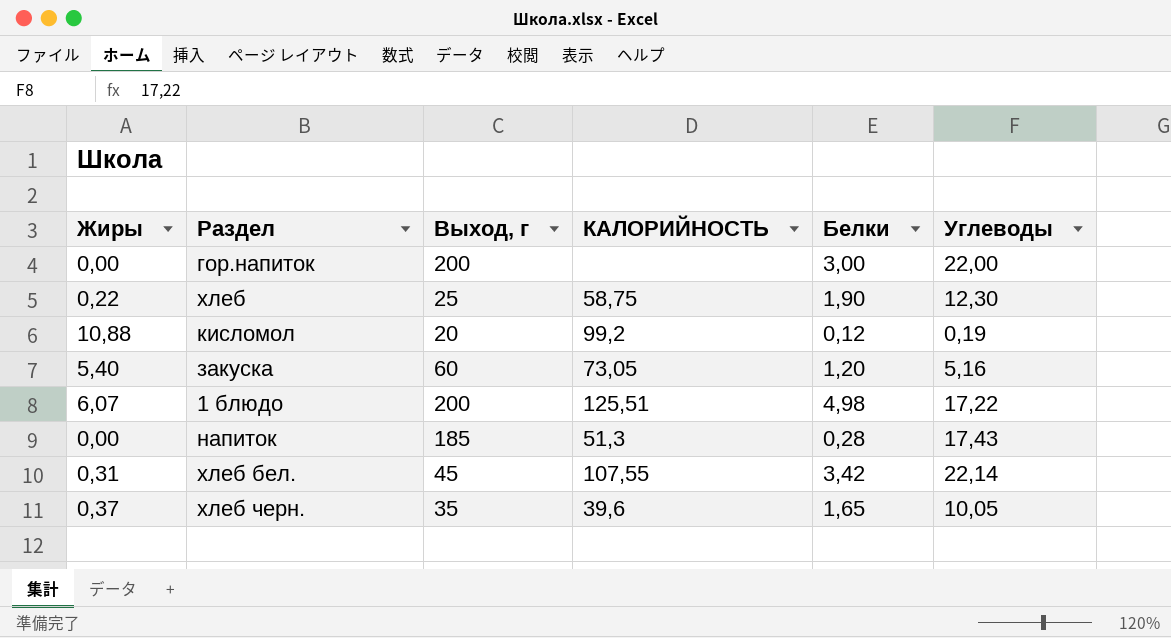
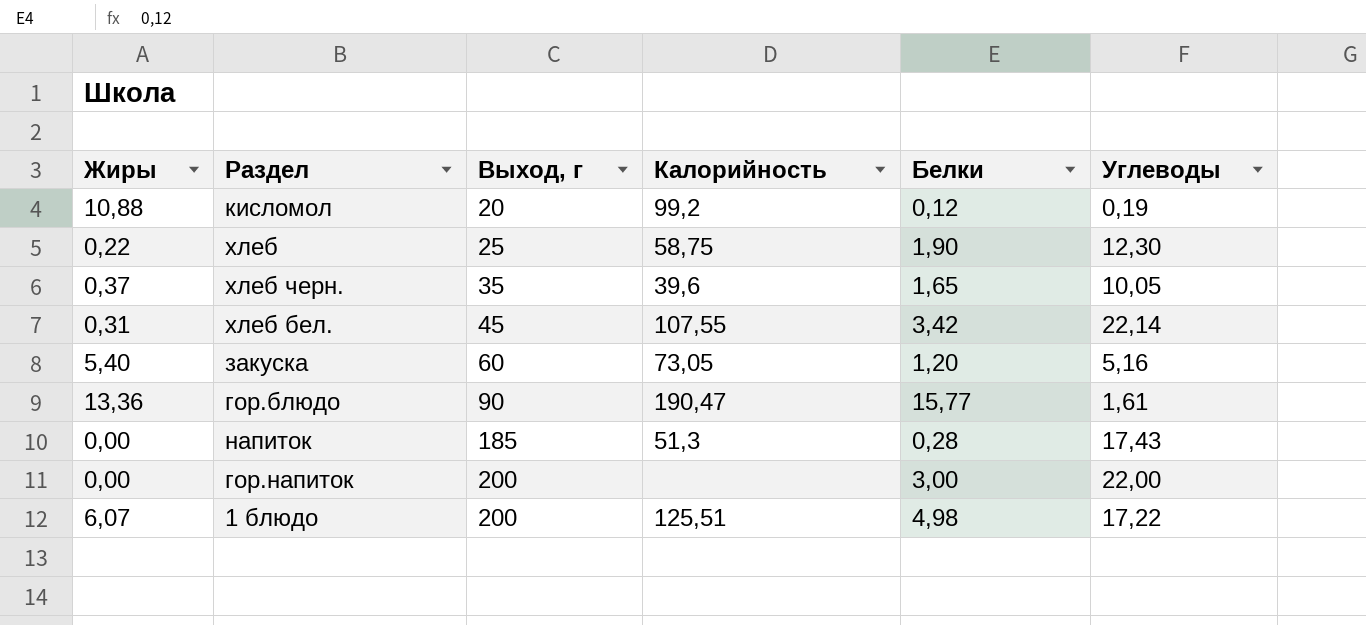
row order: none -> Выход, г ascending
column name: КАЛОРИЙНОСТЬ -> Калорийность
row гор.блюдо: none -> 13,36 | 90 | 190,47 | 15,77 | 1,61

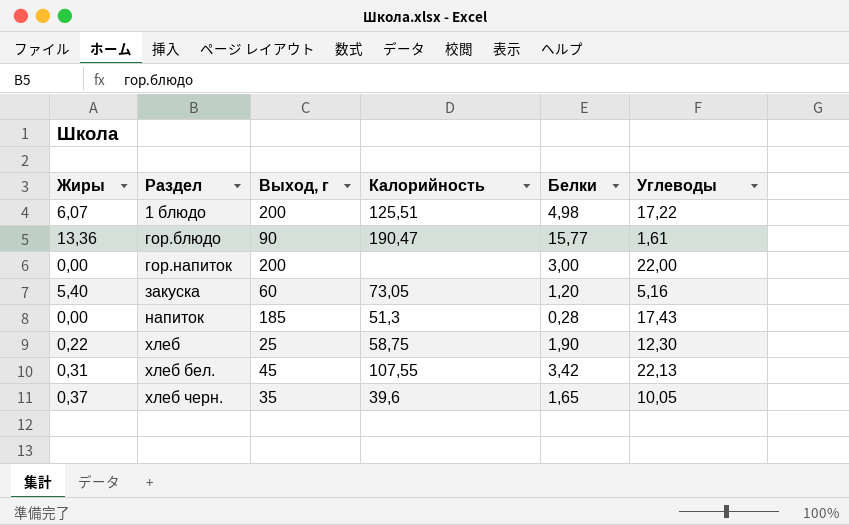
row order: Выход, г ascending -> Раздел ascending
row кисломол: 10,88 | 20 | 99,2 | 0,12 | 0,19 -> none
хлеб бел. | Углеводы: 22,14 -> 22,13

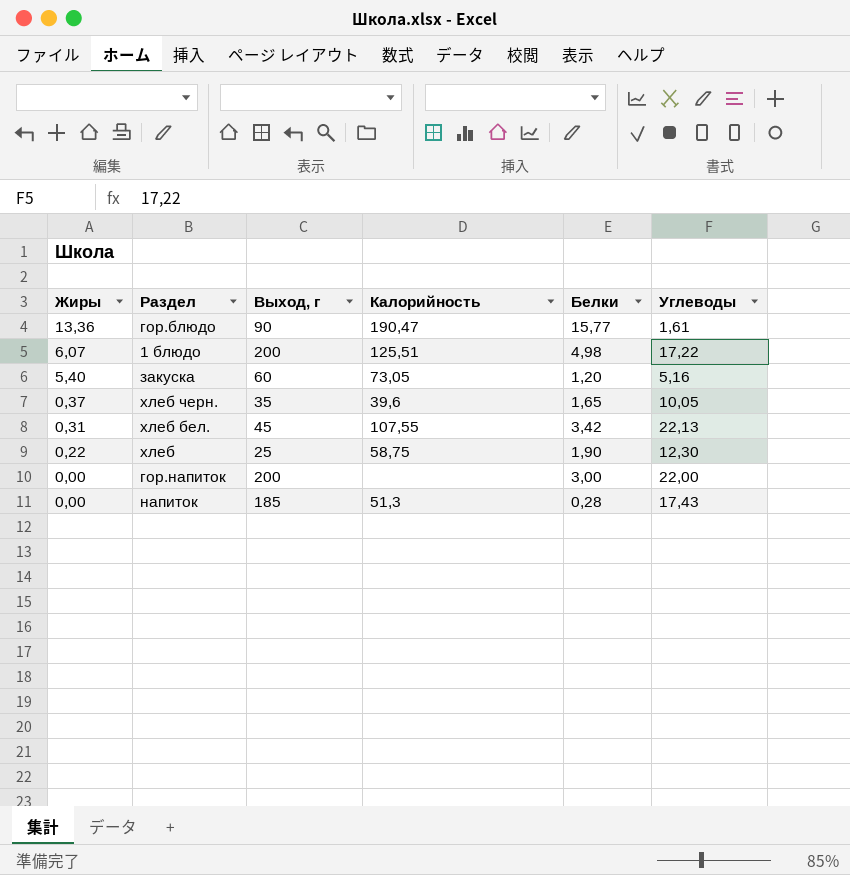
row order: Раздел ascending -> Жиры descending

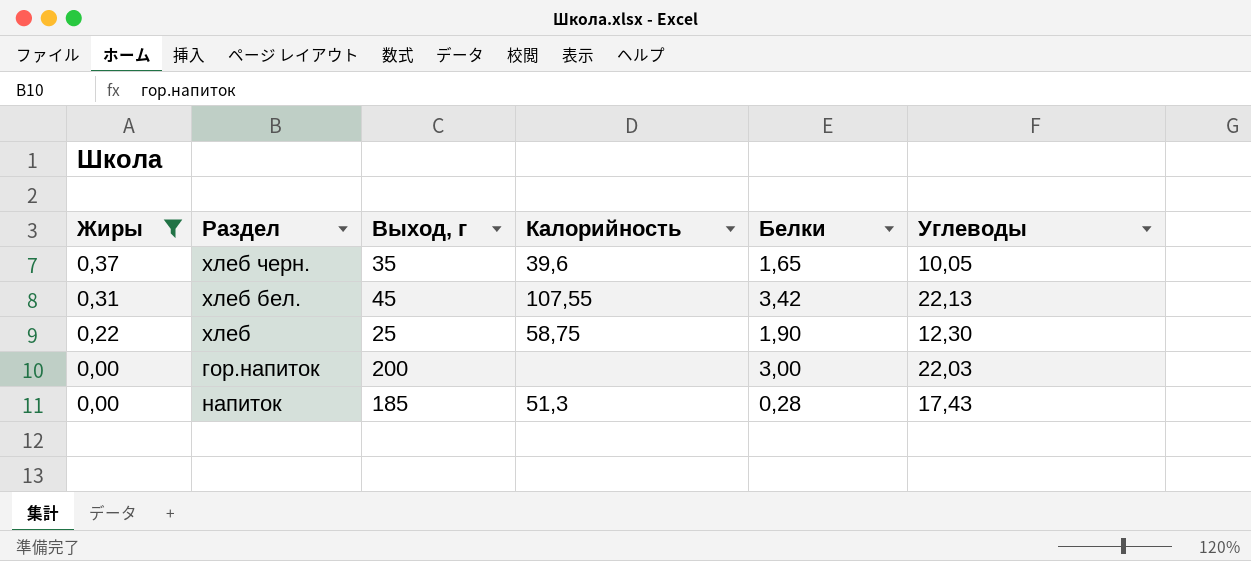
filter: none -> Жиры <= 0,37
гор.напиток | Углеводы: 22,00 -> 22,03

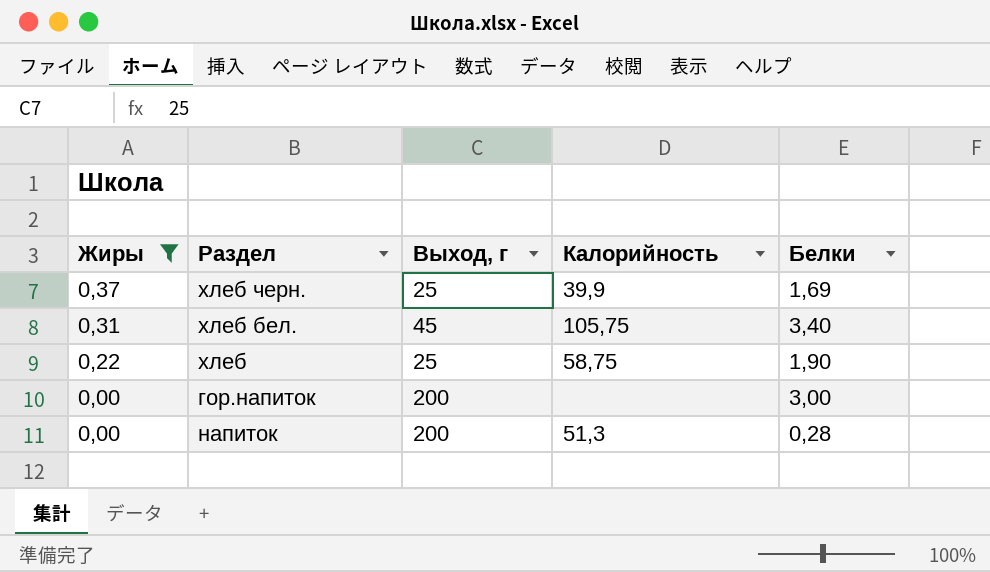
column Углеводы | position: 6 -> none
хлеб черн. | Выход, г: 35 -> 25
хлеб черн. | Калорийность: 39,6 -> 39,9
хлеб черн. | Белки: 1,65 -> 1,69
хлеб бел. | Калорийность: 107,55 -> 105,75
хлеб бел. | Белки: 3,42 -> 3,40
напиток | Выход, г: 185 -> 200

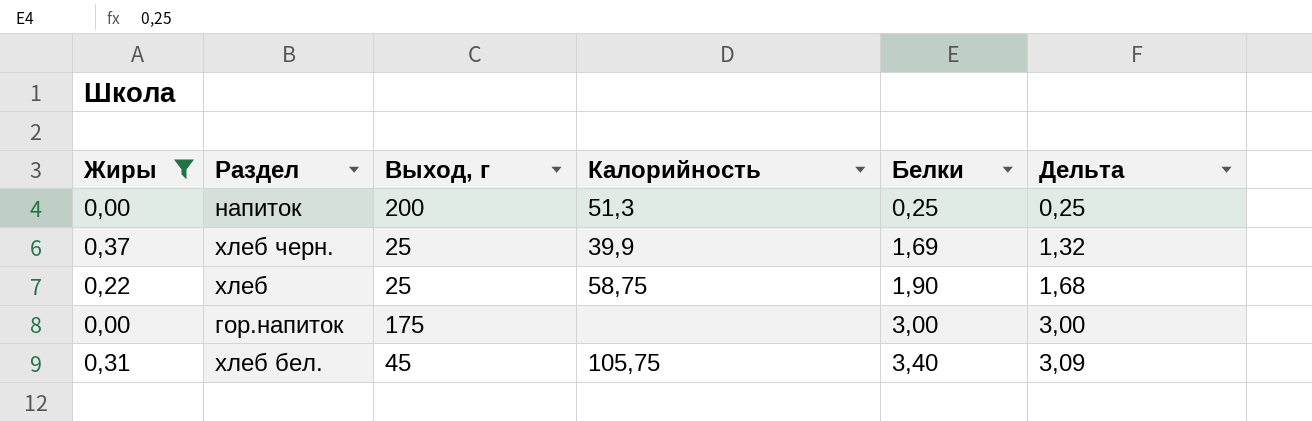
row order: Жиры descending -> Белки ascending
column Дельта | formula: none -> [Белки] - [Жиры]
напиток | Белки: 0,28 -> 0,25
гор.напиток | Выход, г: 200 -> 175

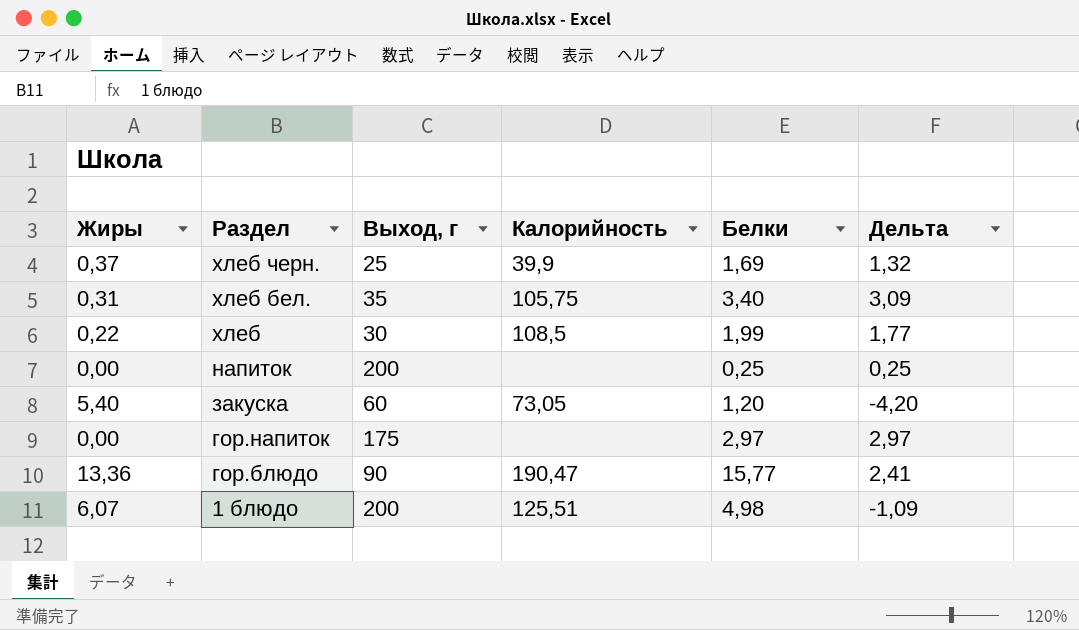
filter: Жиры <= 0,37 -> none
row order: Белки ascending -> Раздел descending
хлеб бел. | Выход, г: 45 -> 35
хлеб | Выход, г: 25 -> 30
хлеб | Калорийность: 58,75 -> 108,5
хлеб | Белки: 1,90 -> 1,99
хлеб | Дельта: 1,68 -> 1,77
напиток | Калорийность: 51,3 -> none
гор.напиток | Белки: 3,00 -> 2,97
гор.напиток | Дельта: 3,00 -> 2,97

